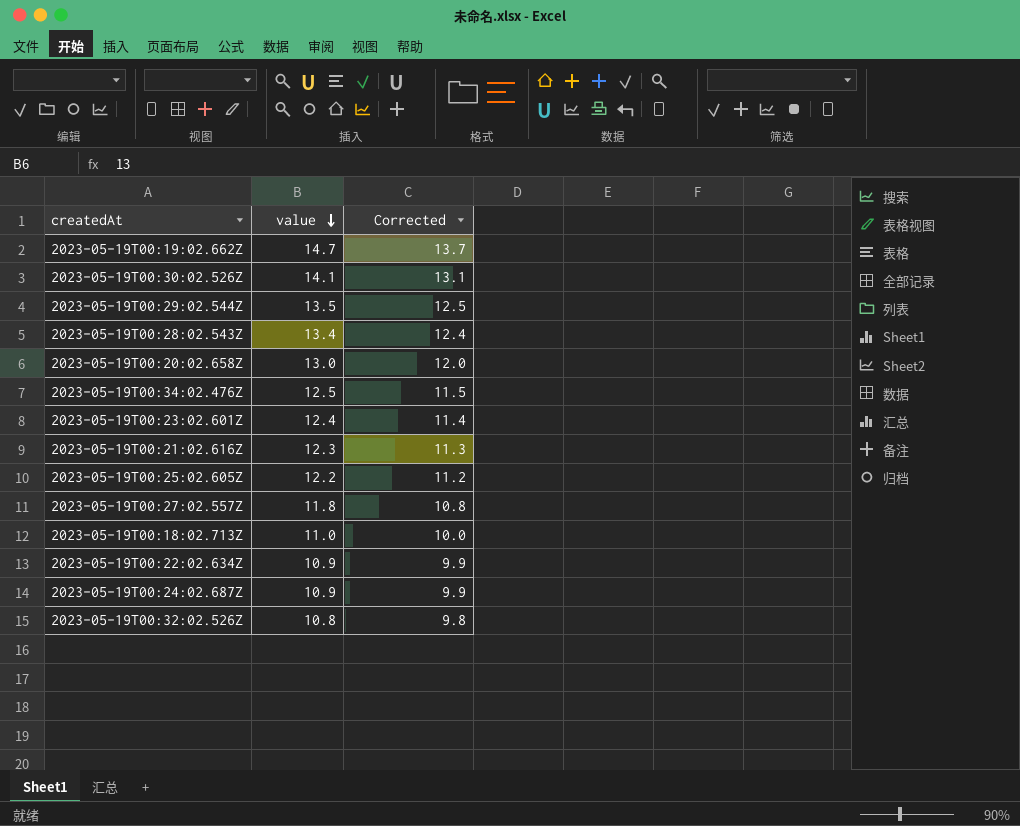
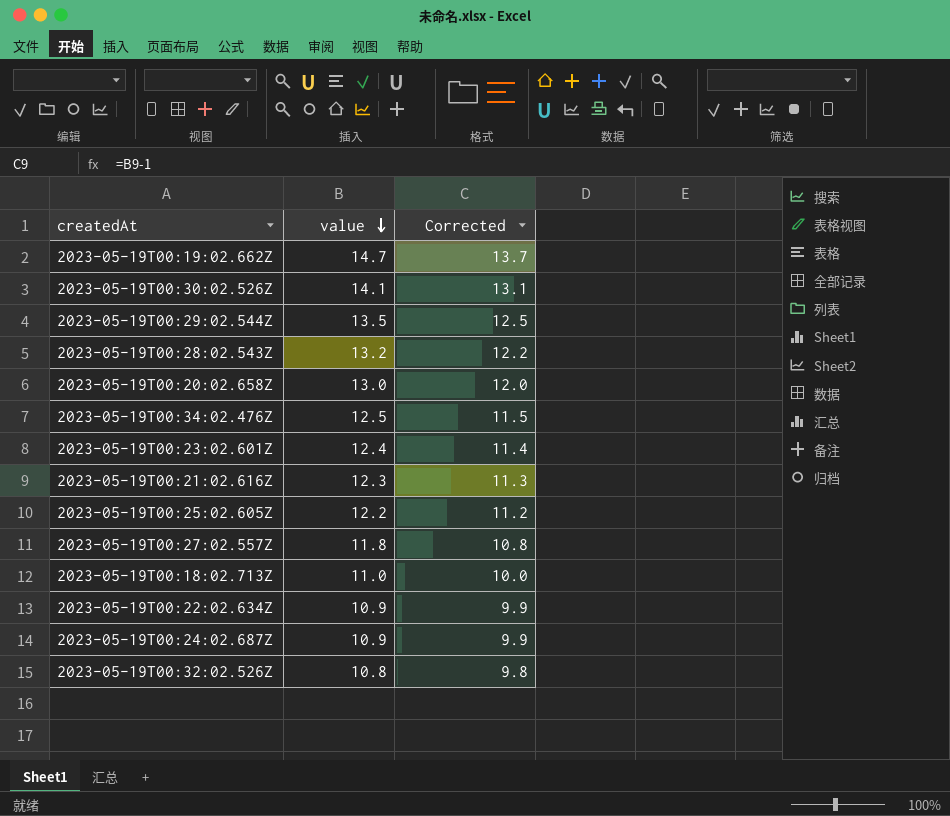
2023-05-19T00:28:02.543Z | value: 13.4 -> 13.2
2023-05-19T00:28:02.543Z | Corrected: 12.4 -> 12.2

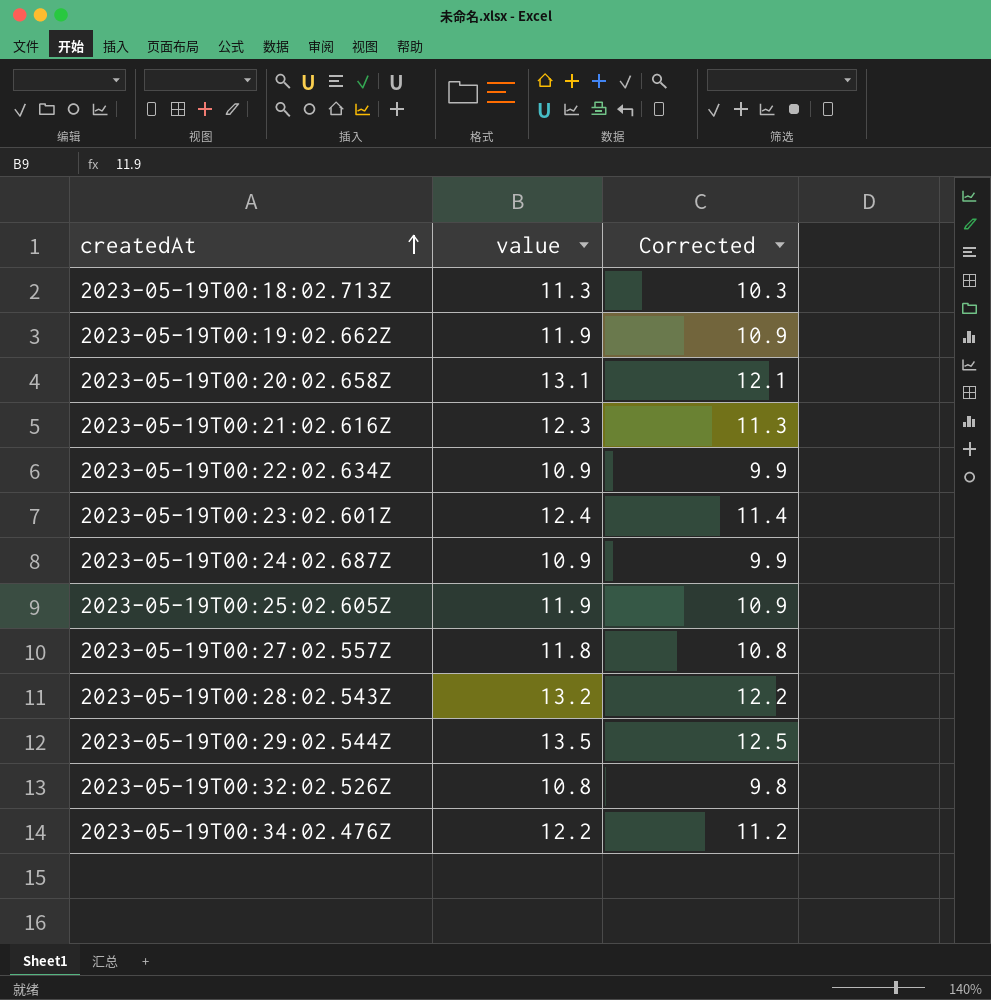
row order: value descending -> createdAt ascending
row 2023-05-19T00:30:02.526Z: 14.1 | 13.1 -> none
2023-05-19T00:18:02.713Z | value: 11.0 -> 11.3
2023-05-19T00:18:02.713Z | Corrected: 10.0 -> 10.3
2023-05-19T00:19:02.662Z | value: 14.7 -> 11.9
2023-05-19T00:19:02.662Z | Corrected: 13.7 -> 10.9
2023-05-19T00:20:02.658Z | value: 13.0 -> 13.1
2023-05-19T00:20:02.658Z | Corrected: 12.0 -> 12.1
2023-05-19T00:25:02.605Z | value: 12.2 -> 11.9
2023-05-19T00:25:02.605Z | Corrected: 11.2 -> 10.9
2023-05-19T00:34:02.476Z | value: 12.5 -> 12.2
2023-05-19T00:34:02.476Z | Corrected: 11.5 -> 11.2

